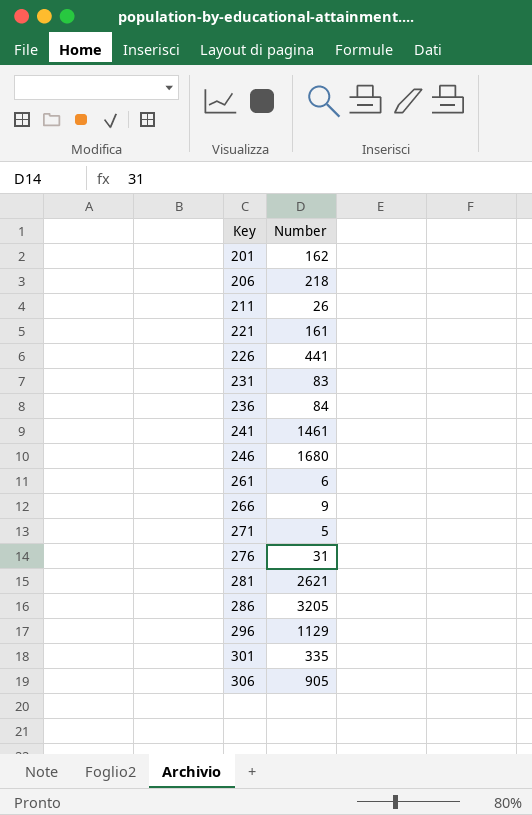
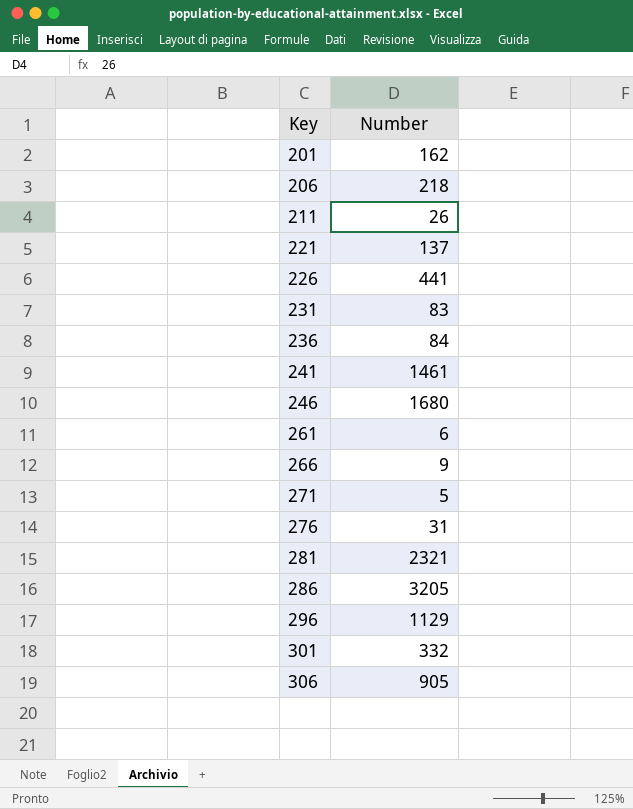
221 | Number: 161 -> 137
281 | Number: 2621 -> 2321
301 | Number: 335 -> 332

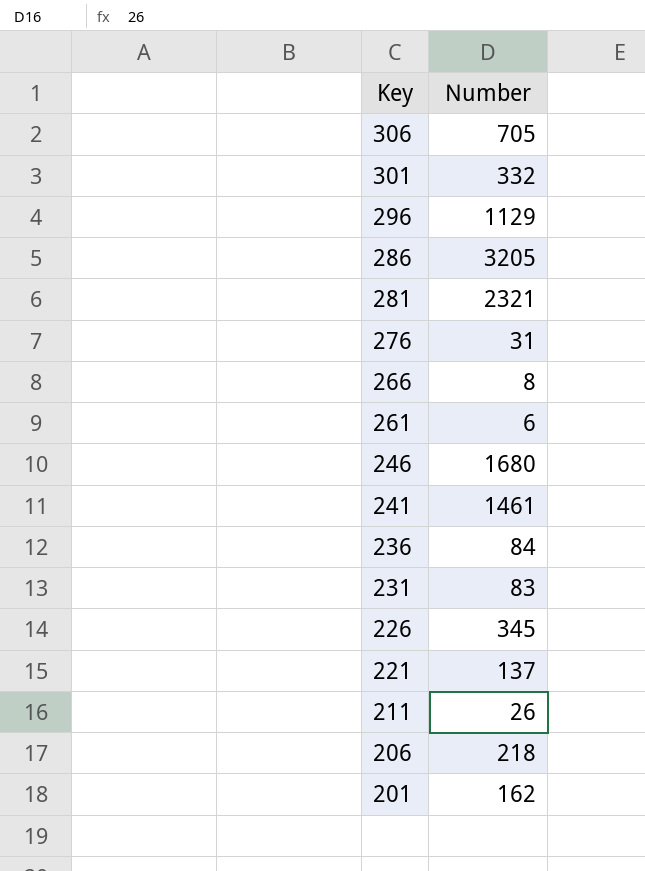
row order: Key ascending -> Key descending
row 271: 5 -> none
306 | Number: 905 -> 705
266 | Number: 9 -> 8
226 | Number: 441 -> 345

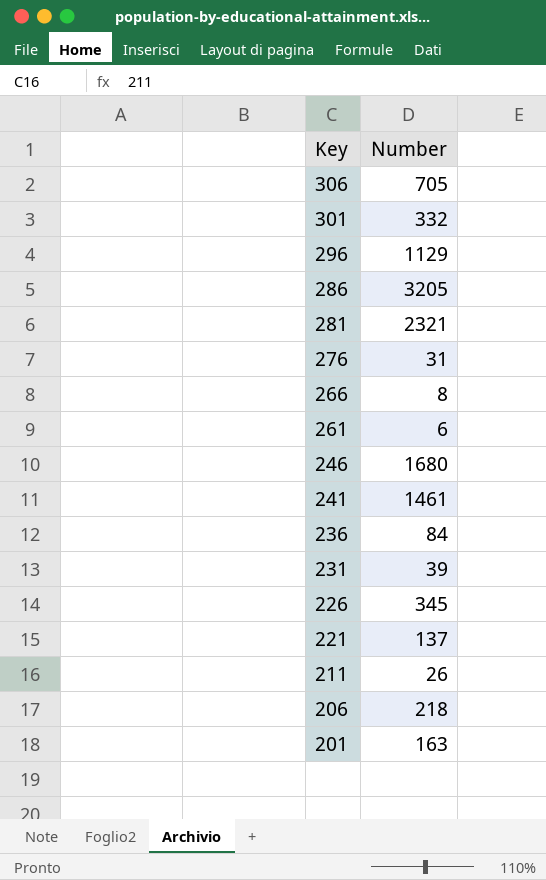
231 | Number: 83 -> 39
201 | Number: 162 -> 163

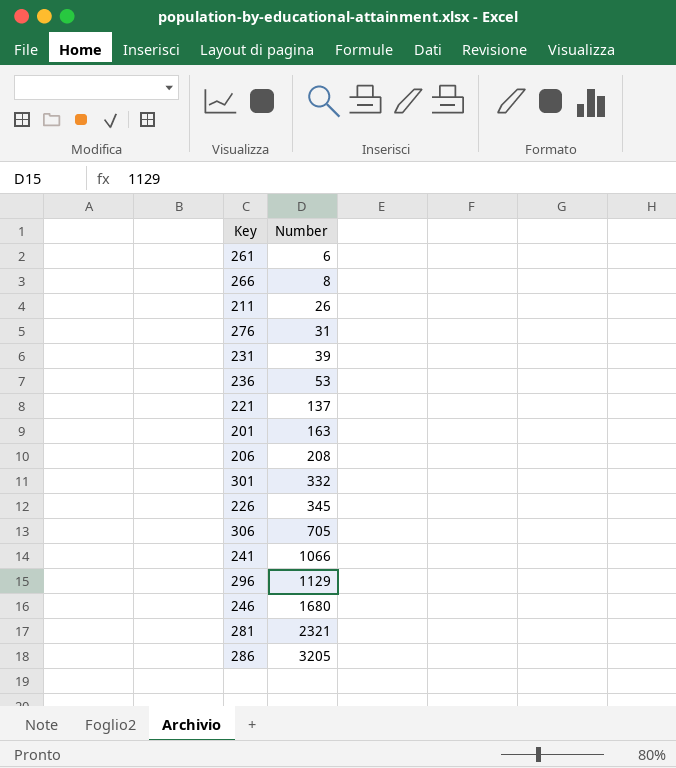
row order: Key descending -> Number ascending
236 | Number: 84 -> 53
206 | Number: 218 -> 208
241 | Number: 1461 -> 1066

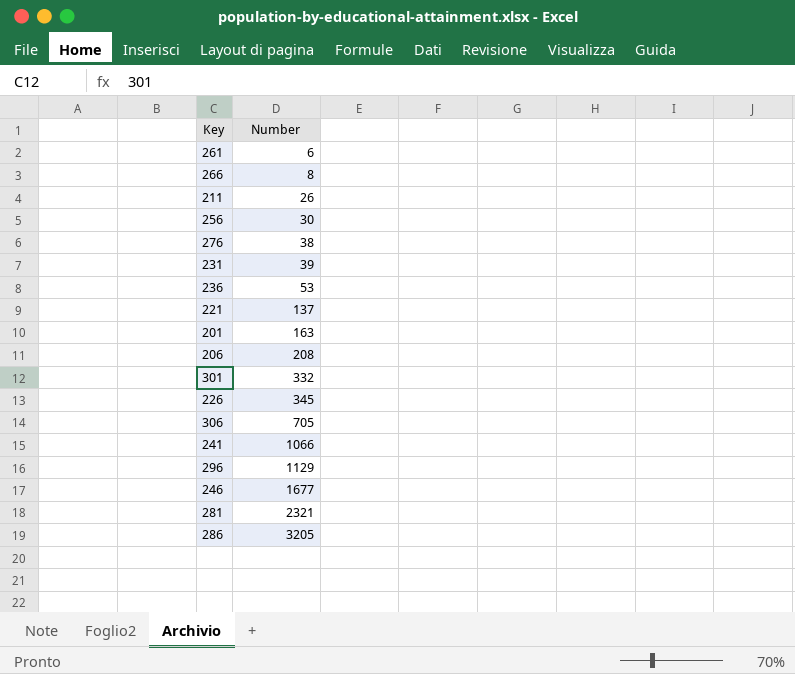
row 256: none -> 30
276 | Number: 31 -> 38
246 | Number: 1680 -> 1677

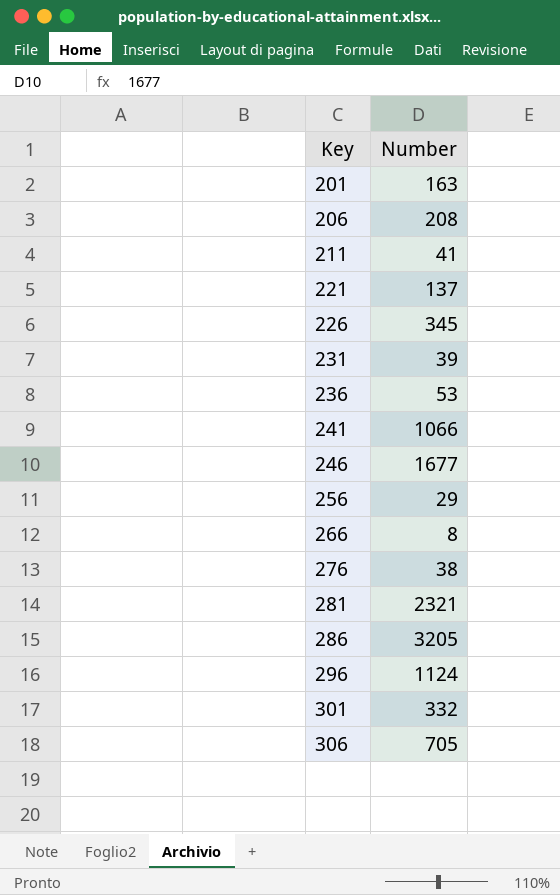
row order: Number ascending -> Key ascending
row 261: 6 -> none
211 | Number: 26 -> 41
256 | Number: 30 -> 29
296 | Number: 1129 -> 1124

